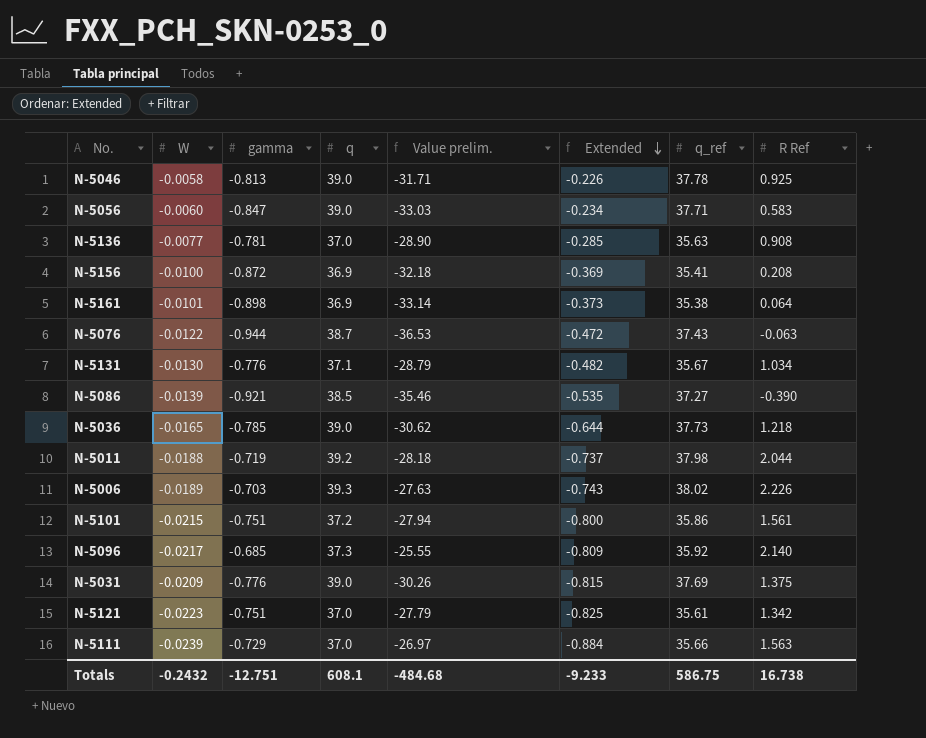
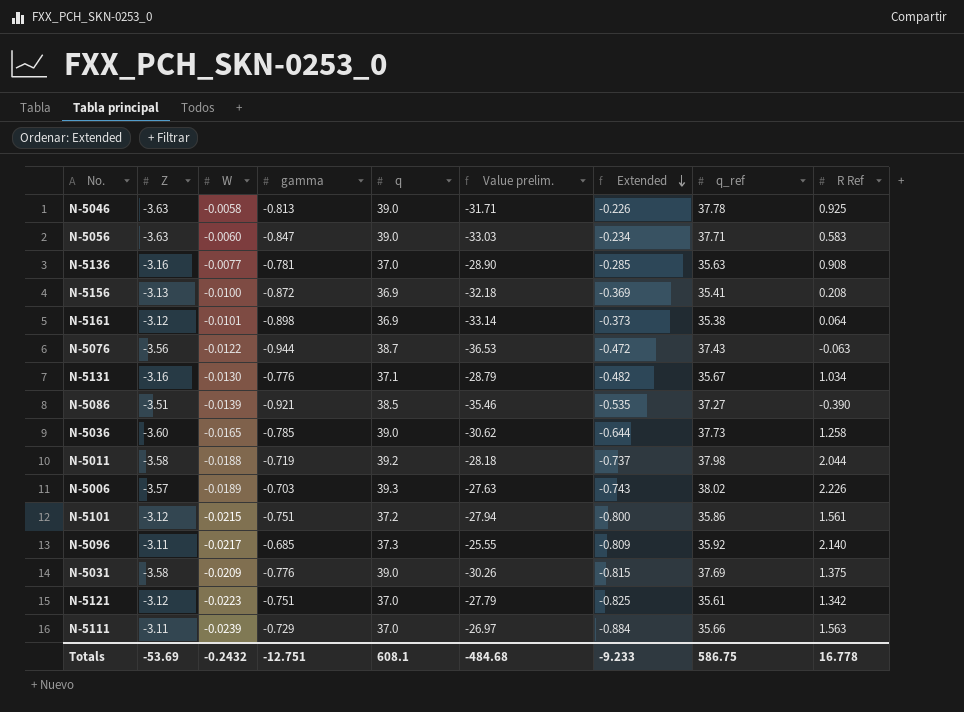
column Z | position: none -> 2
N-5036 | R Ref: 1.218 -> 1.258
Totals | R Ref: 16.738 -> 16.778

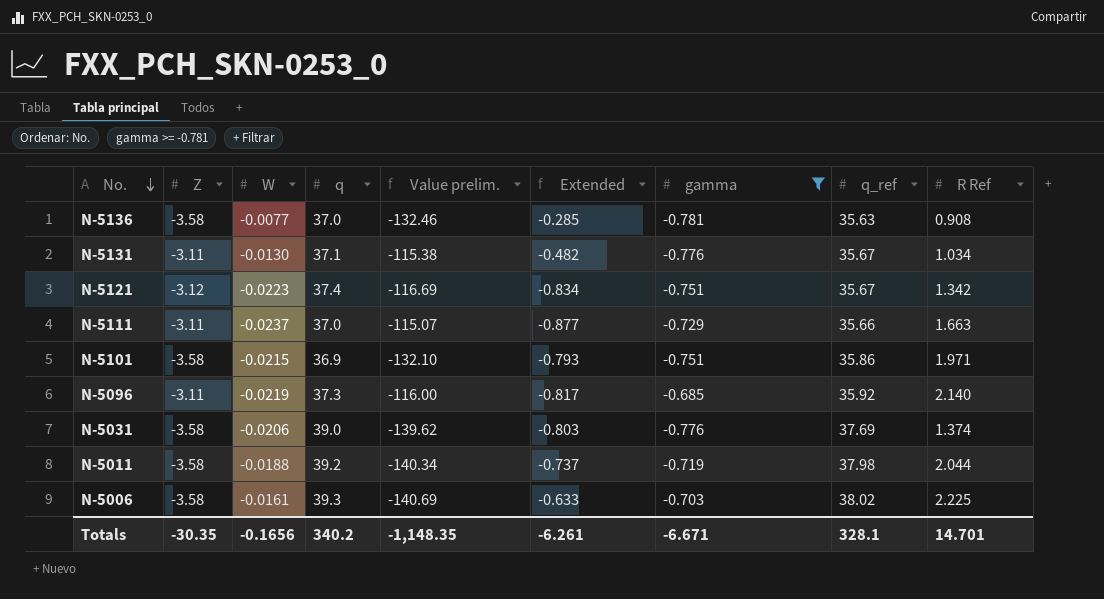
filter: none -> gamma >= -0.781
row order: Extended descending -> No. descending
column Value prelim. | formula: [gamma] * [q] -> [Z] * [q]
column gamma | position: 4 -> 7
N-5136 | Z: -3.16 -> -3.58
N-5131 | Z: -3.16 -> -3.11
N-5121 | q: 37.0 -> 37.4
N-5121 | Extended: -0.825 -> -0.834
N-5121 | q_ref: 35.61 -> 35.67
N-5111 | W: -0.0239 -> -0.0237
N-5111 | Extended: -0.884 -> -0.877
N-5111 | R Ref: 1.563 -> 1.663
N-5101 | Z: -3.12 -> -3.58
N-5101 | q: 37.2 -> 36.9
N-5101 | Extended: -0.800 -> -0.793
N-5101 | R Ref: 1.561 -> 1.971
N-5096 | W: -0.0217 -> -0.0219
N-5096 | Extended: -0.809 -> -0.817
N-5031 | W: -0.0209 -> -0.0206
N-5031 | Extended: -0.815 -> -0.803
N-5031 | R Ref: 1.375 -> 1.374
N-5006 | Z: -3.57 -> -3.58
N-5006 | W: -0.0189 -> -0.0161
N-5006 | Extended: -0.743 -> -0.633
N-5006 | R Ref: 2.226 -> 2.225
Totals | Z: -53.69 -> -30.35
Totals | W: -0.2432 -> -0.1656
Totals | q: 608.1 -> 340.2
Totals | Value prelim.: -484.68 -> -1,148.35
Totals | Extended: -9.233 -> -6.261
Totals | gamma: -12.751 -> -6.671
Totals | q_ref: 586.75 -> 328.1
Totals | R Ref: 16.778 -> 14.701

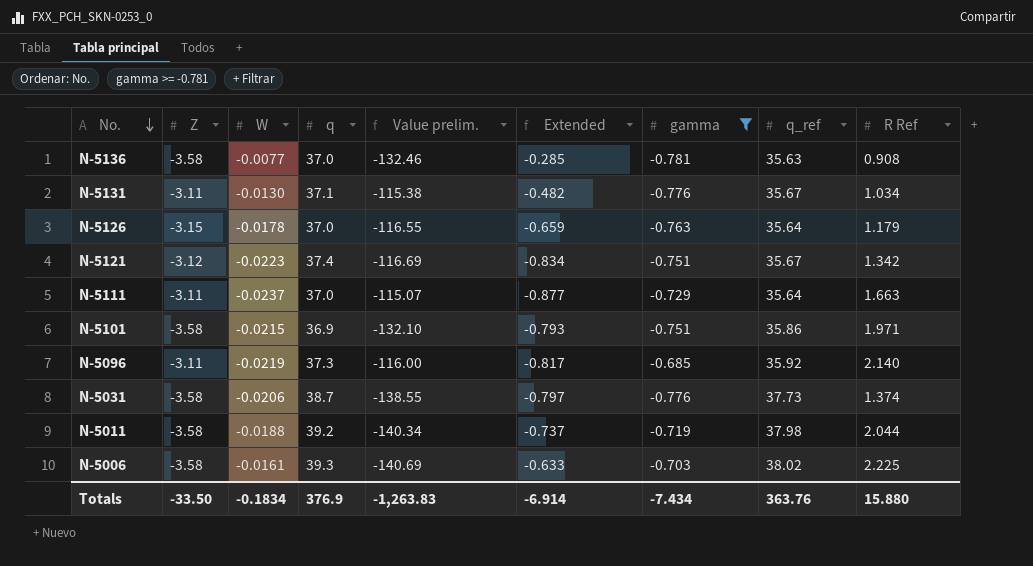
row N-5126: none -> -3.15 | -0.0178 | 37.0 | -116.55 | -0.659 | -0.763 | 35.64 | 1.179
N-5111 | q_ref: 35.66 -> 35.64
N-5031 | q: 39.0 -> 38.7
N-5031 | Value prelim.: -139.62 -> -138.55
N-5031 | Extended: -0.803 -> -0.797
N-5031 | q_ref: 37.69 -> 37.73
Totals | Z: -30.35 -> -33.50
Totals | W: -0.1656 -> -0.1834
Totals | q: 340.2 -> 376.9
Totals | Value prelim.: -1,148.35 -> -1,263.83
Totals | Extended: -6.261 -> -6.914
Totals | gamma: -6.671 -> -7.434
Totals | q_ref: 328.1 -> 363.76
Totals | R Ref: 14.701 -> 15.880

